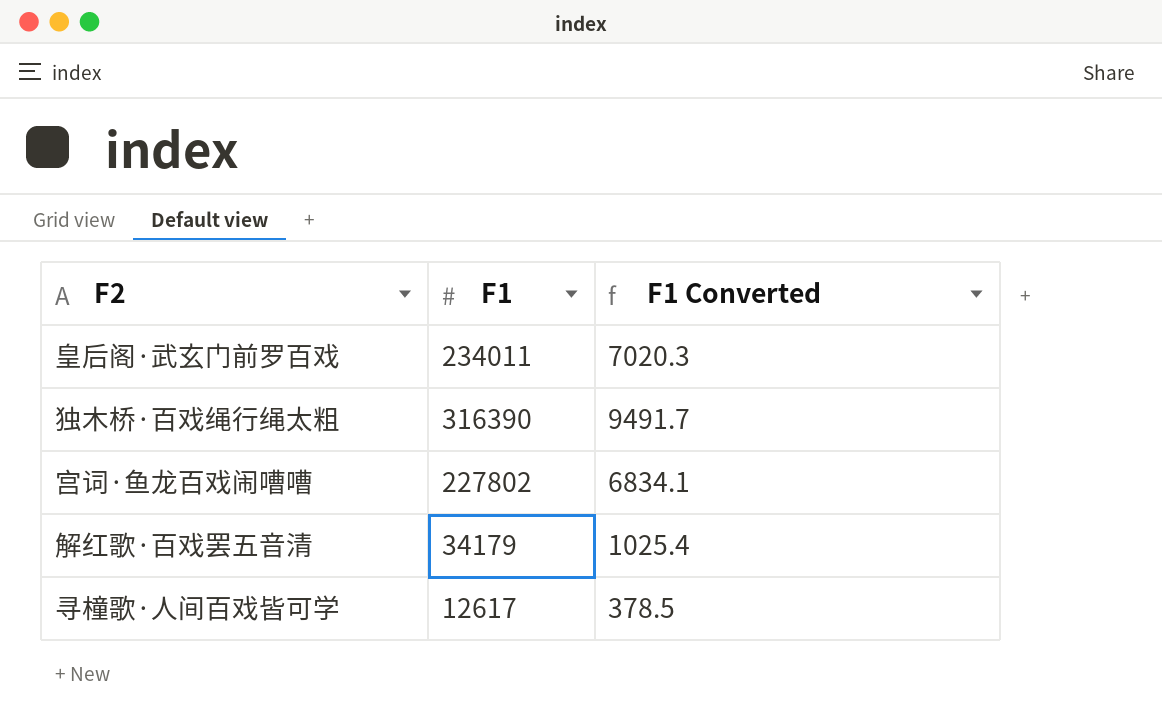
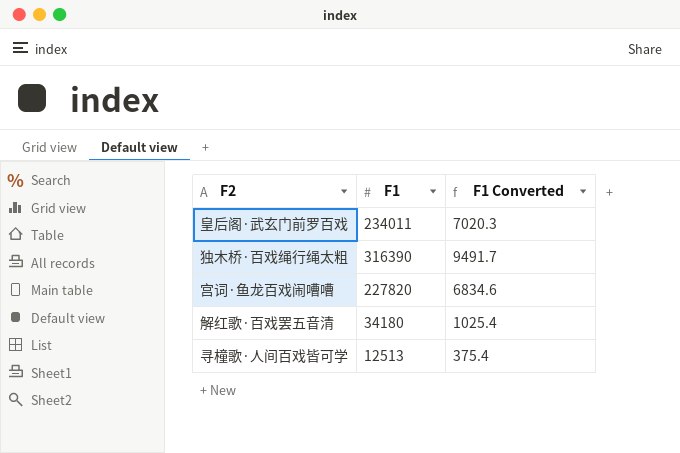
宫词·鱼龙百戏闹嘈嘈 | F1: 227802 -> 227820
宫词·鱼龙百戏闹嘈嘈 | F1 Converted: 6834.1 -> 6834.6
解红歌·百戏罢五音清 | F1: 34179 -> 34180
寻橦歌·人间百戏皆可学 | F1: 12617 -> 12513
寻橦歌·人间百戏皆可学 | F1 Converted: 378.5 -> 375.4

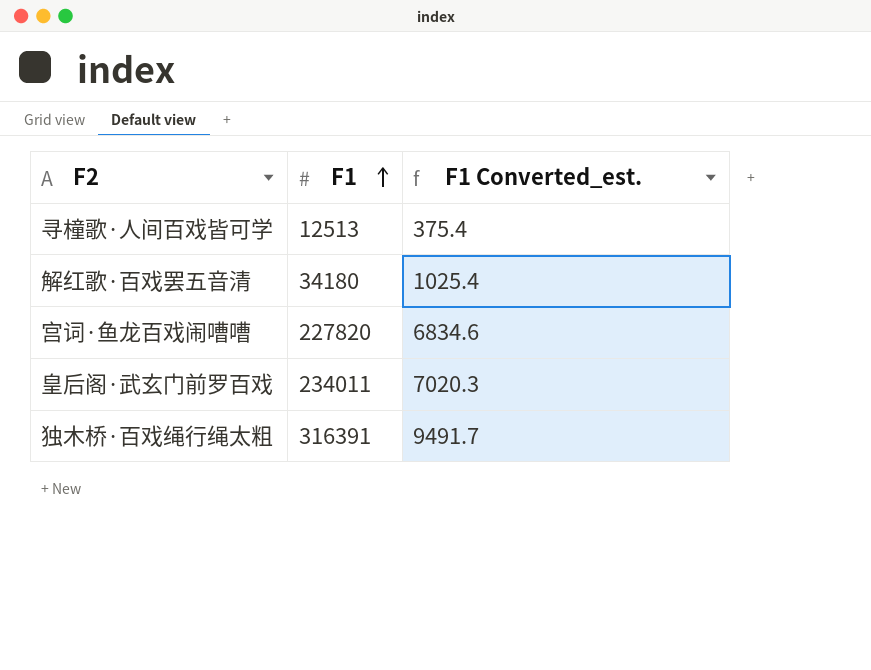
row order: none -> F1 ascending
column name: F1 Converted -> F1 Converted_est.
独木桥·百戏绳行绳太粗 | F1: 316390 -> 316391

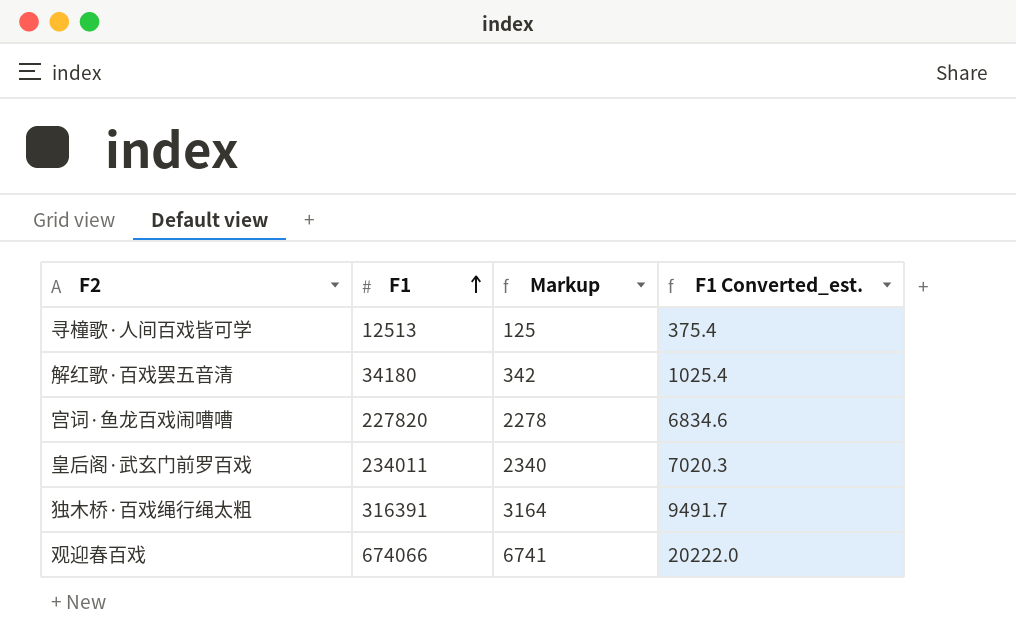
column Markup | formula: none -> [F1] * 0.01
row 观迎春百戏: none -> 674066 | 6741 | 20222.0

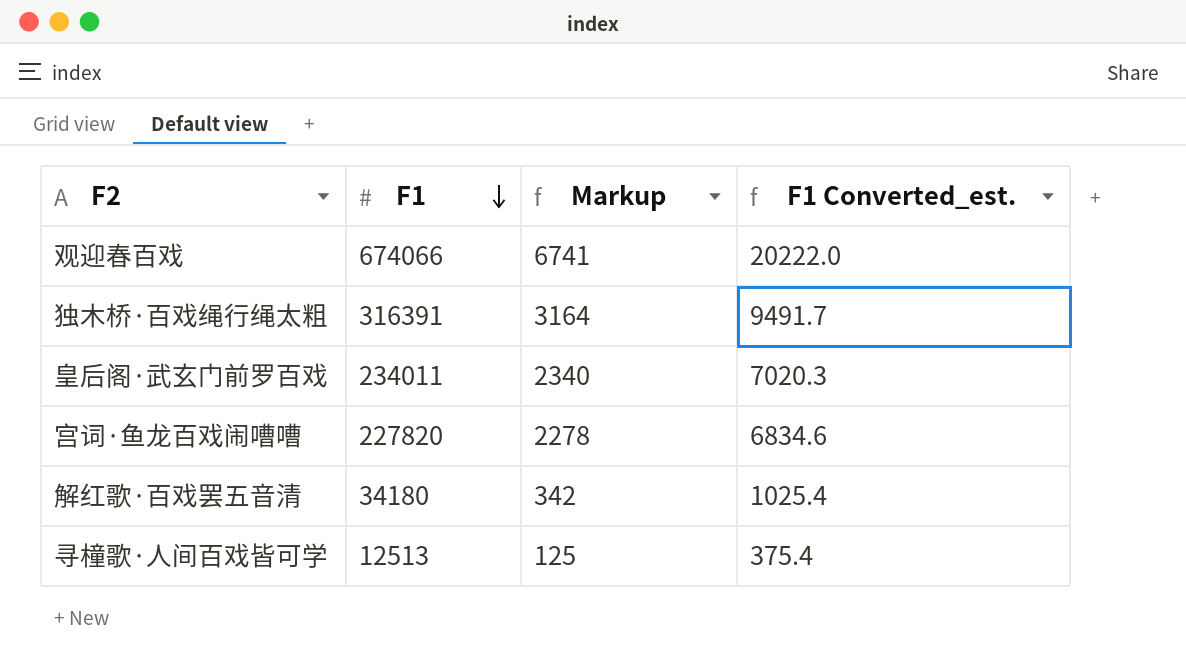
row order: F1 ascending -> F1 descending

